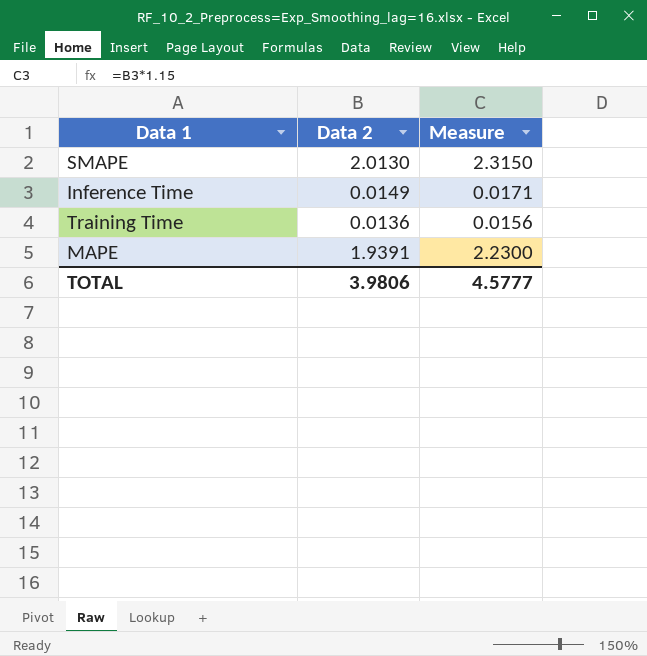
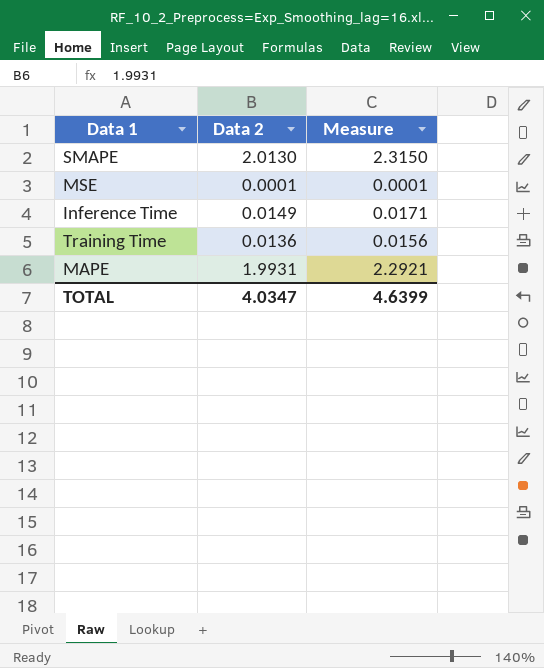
row MSE: none -> 0.0001 | 0.0001
MAPE | Data 2: 1.9391 -> 1.9931
MAPE | Measure: 2.2300 -> 2.2921
TOTAL | Data 2: 3.9806 -> 4.0347
TOTAL | Measure: 4.5777 -> 4.6399

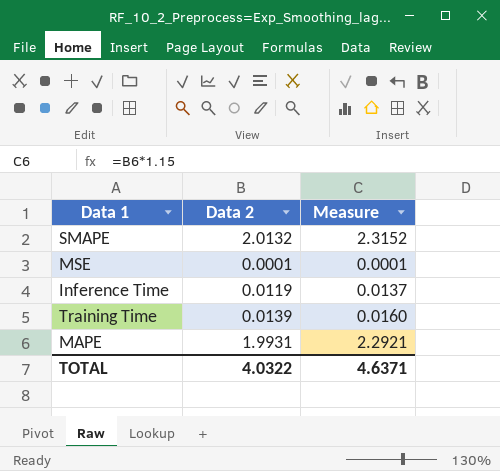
SMAPE | Data 2: 2.0130 -> 2.0132
SMAPE | Measure: 2.3150 -> 2.3152
Inference Time | Data 2: 0.0149 -> 0.0119
Inference Time | Measure: 0.0171 -> 0.0137
Training Time | Data 2: 0.0136 -> 0.0139
Training Time | Measure: 0.0156 -> 0.0160
TOTAL | Data 2: 4.0347 -> 4.0322
TOTAL | Measure: 4.6399 -> 4.6371

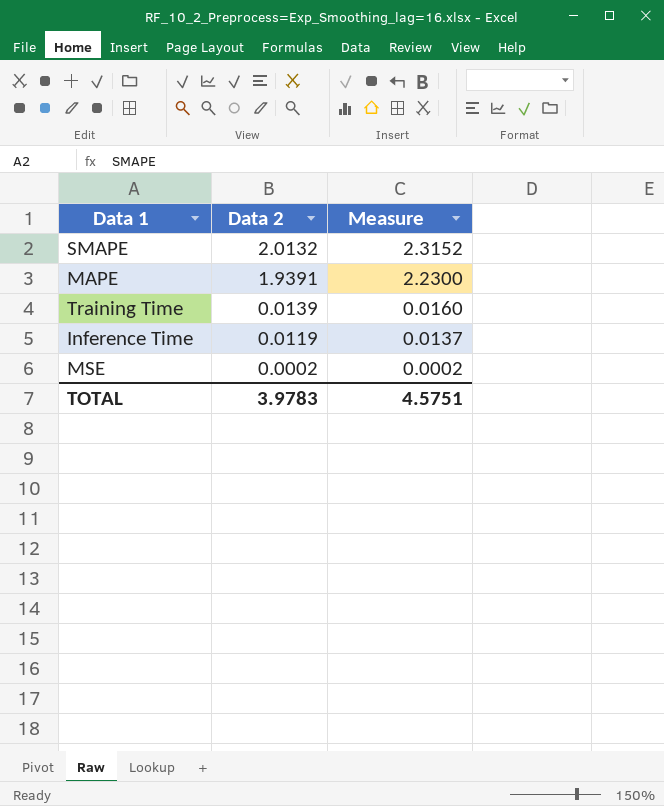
row order: none -> Data 2 descending
MAPE | Data 2: 1.9931 -> 1.9391
MAPE | Measure: 2.2921 -> 2.2300
MSE | Data 2: 0.0001 -> 0.0002
MSE | Measure: 0.0001 -> 0.0002
TOTAL | Data 2: 4.0322 -> 3.9783
TOTAL | Measure: 4.6371 -> 4.5751

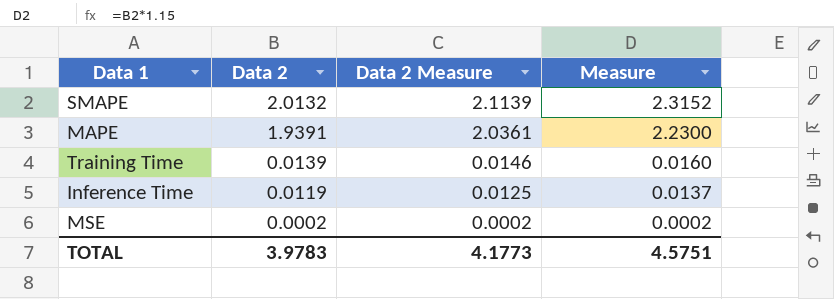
column Data 2 Measure | formula: none -> [Data 2] * 1.05

